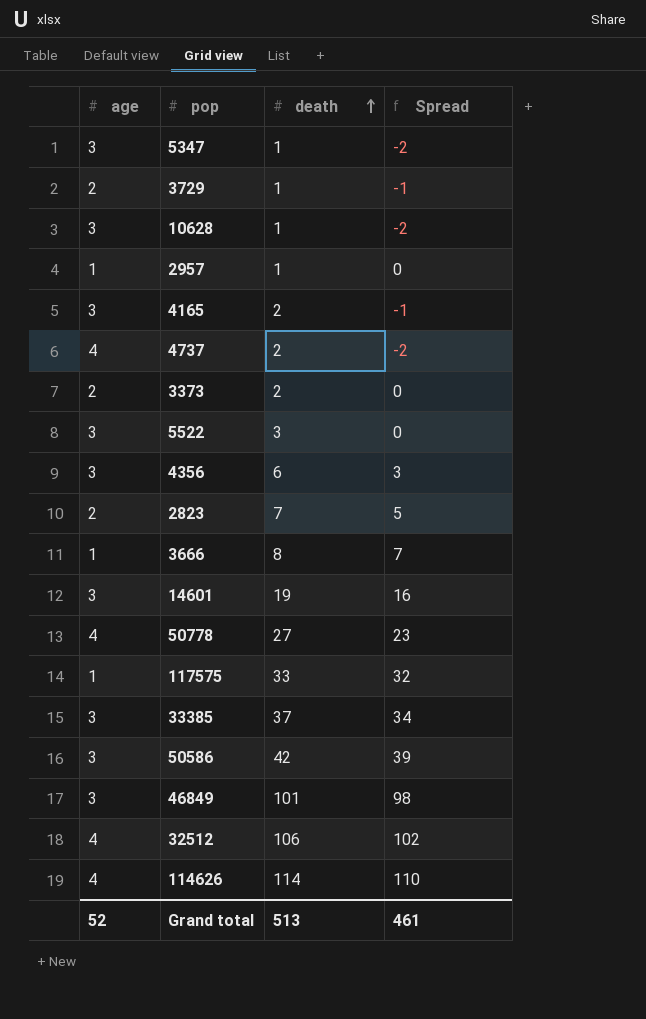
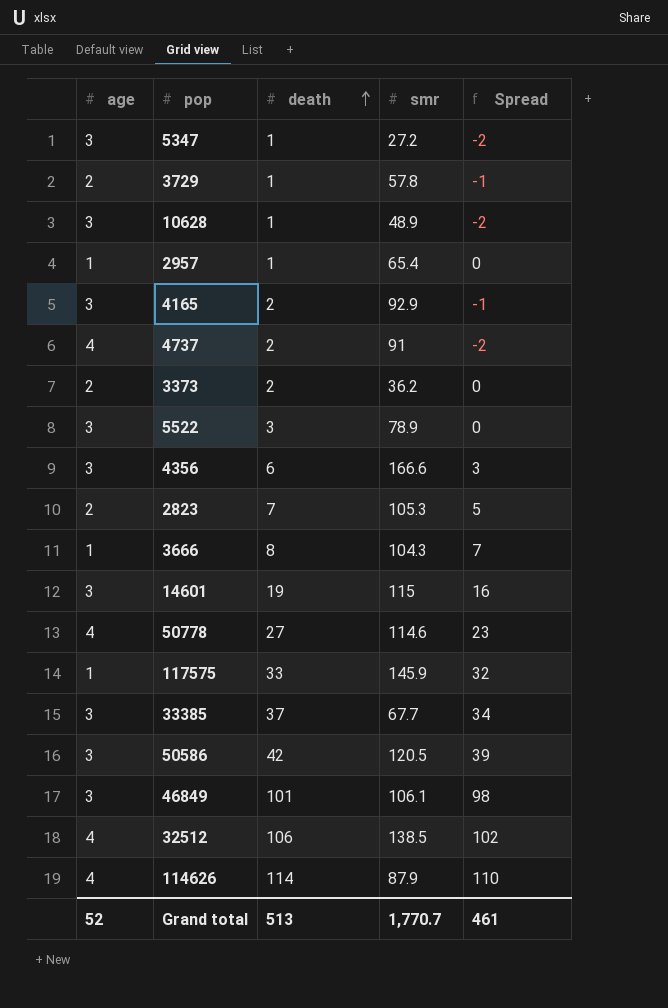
column smr | position: none -> 4

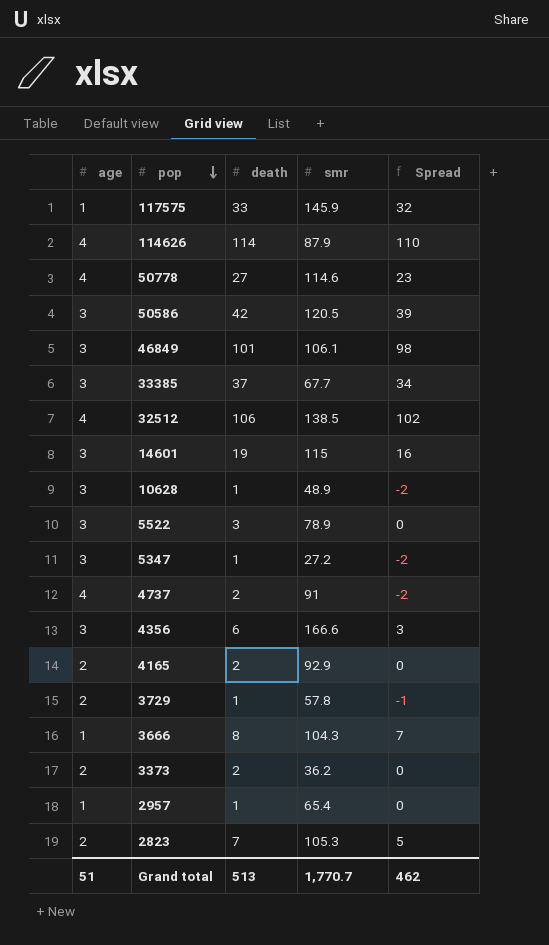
row order: death ascending -> pop descending
4165 | age: 3 -> 2
4165 | Spread: -1 -> 0
Grand total | age: 52 -> 51
Grand total | Spread: 461 -> 462

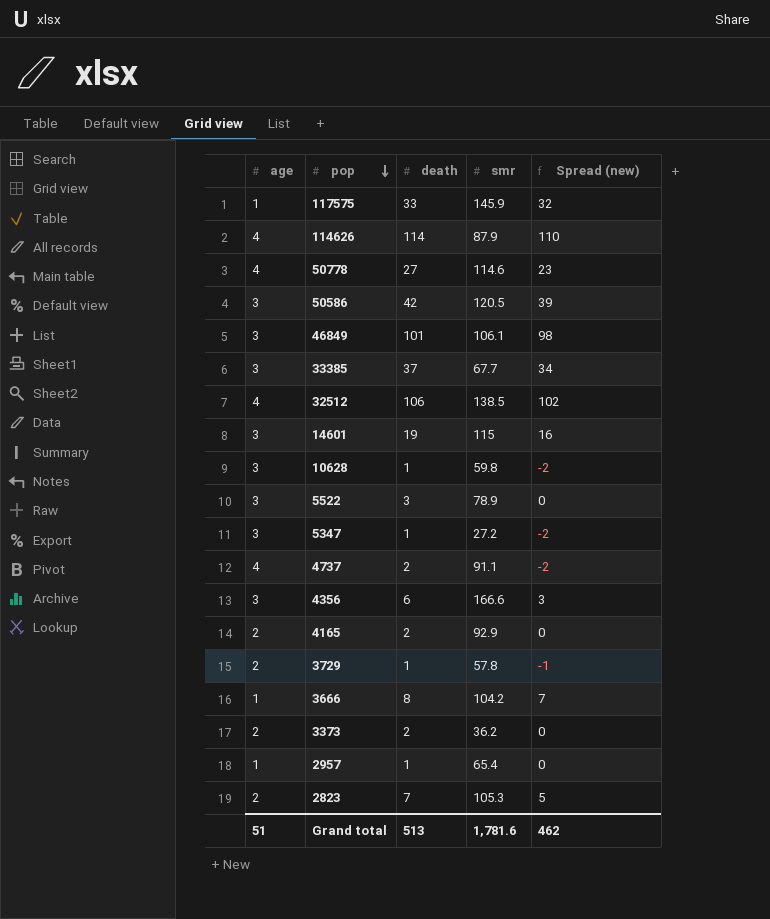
column name: Spread -> Spread (new)
10628 | smr: 48.9 -> 59.8
4737 | smr: 91 -> 91.1
3666 | smr: 104.3 -> 104.2
Grand total | smr: 1,770.7 -> 1,781.6

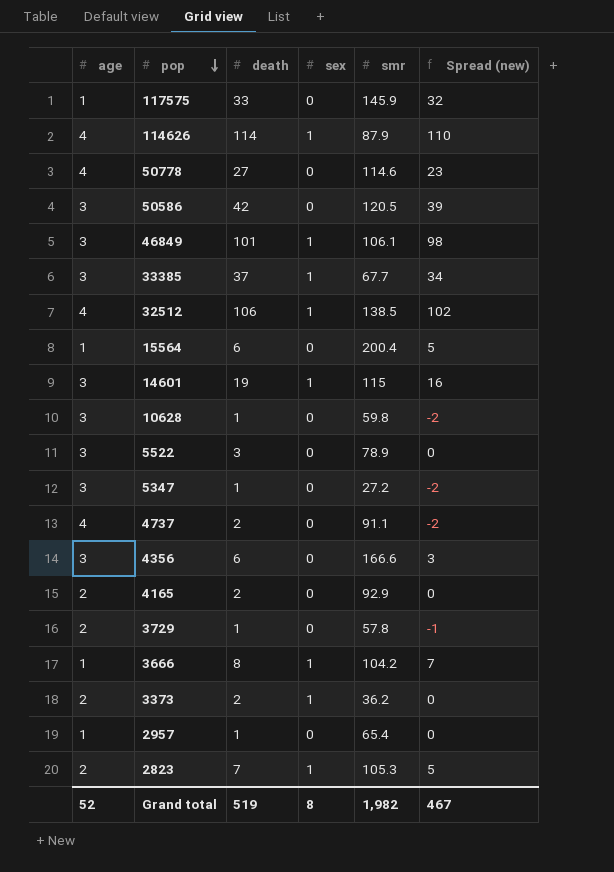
column sex | position: none -> 4
row 15564: none -> 1 | 6 | 0 | 200.4 | 5
Grand total | age: 51 -> 52
Grand total | death: 513 -> 519
Grand total | smr: 1,781.6 -> 1,982
Grand total | Spread (new): 462 -> 467

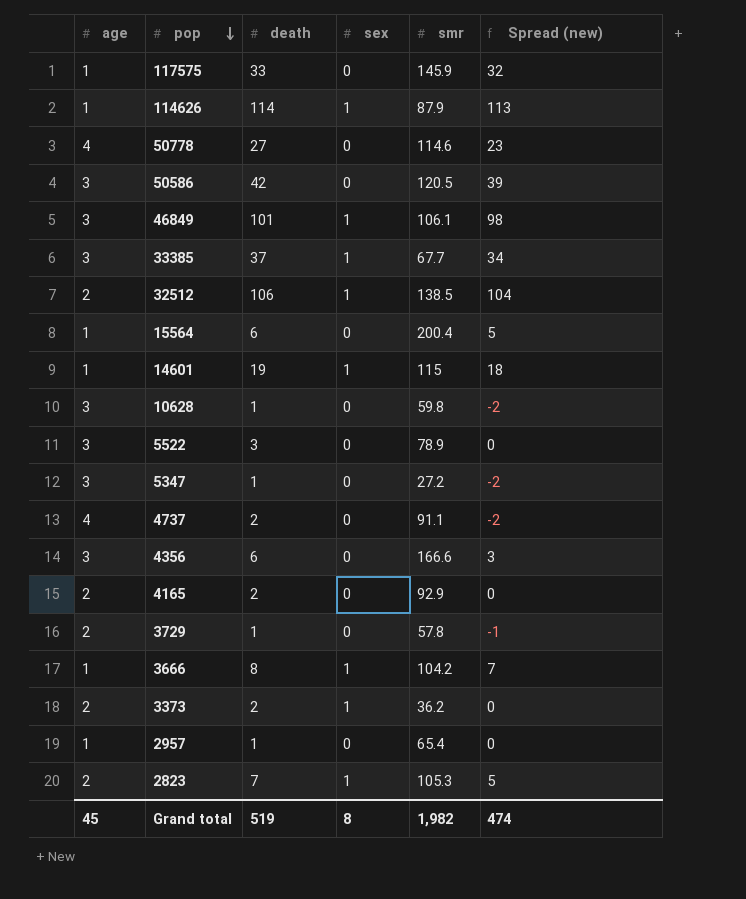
114626 | age: 4 -> 1
114626 | Spread (new): 110 -> 113
32512 | age: 4 -> 2
32512 | Spread (new): 102 -> 104
14601 | age: 3 -> 1
14601 | Spread (new): 16 -> 18
Grand total | age: 52 -> 45
Grand total | Spread (new): 467 -> 474

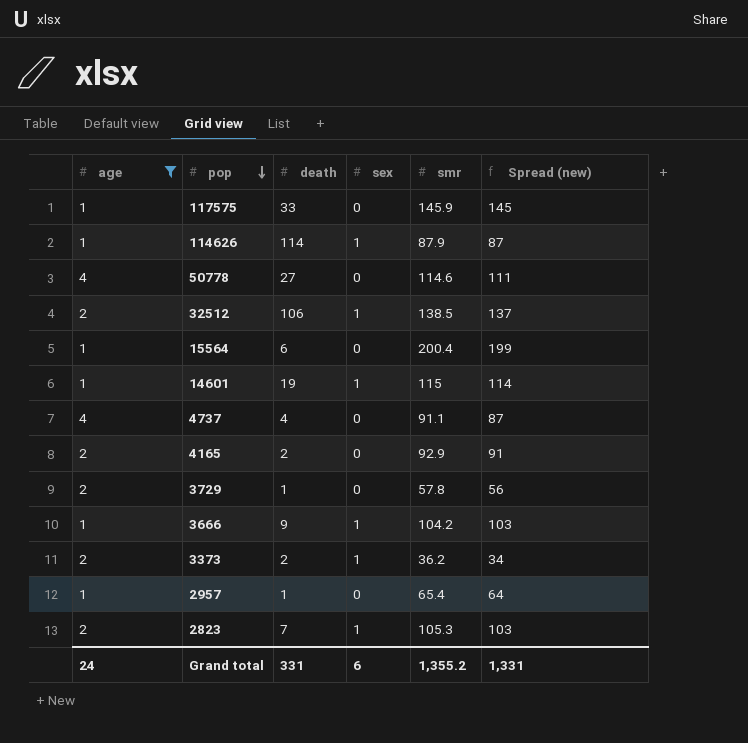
filter: none -> age != 3
column Spread (new) | formula: [death] - [age] -> [smr] - [age]
4737 | death: 2 -> 4
3666 | death: 8 -> 9
Grand total | age: 45 -> 24
Grand total | death: 519 -> 331
Grand total | sex: 8 -> 6
Grand total | smr: 1,982 -> 1,355.2
Grand total | Spread (new): 474 -> 1,331

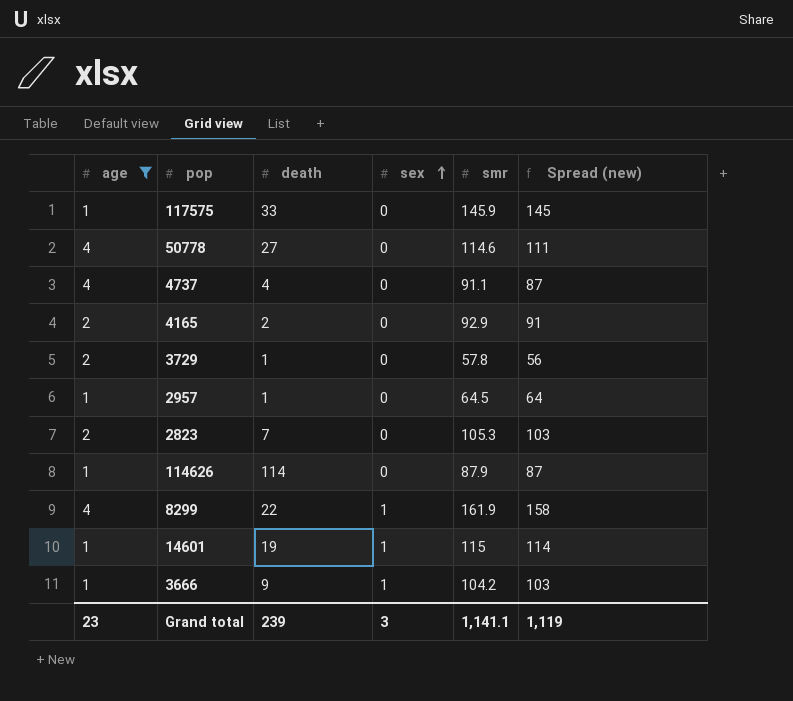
row order: pop descending -> sex ascending
row 32512: 2 | 106 | 1 | 138.5 | 137 -> none
row 15564: 1 | 6 | 0 | 200.4 | 199 -> none
row 3373: 2 | 2 | 1 | 36.2 | 34 -> none
2957 | smr: 65.4 -> 64.5
2823 | sex: 1 -> 0
114626 | sex: 1 -> 0
row 8299: none -> 4 | 22 | 1 | 161.9 | 158
Grand total | age: 24 -> 23
Grand total | death: 331 -> 239
Grand total | sex: 6 -> 3
Grand total | smr: 1,355.2 -> 1,141.1
Grand total | Spread (new): 1,331 -> 1,119

